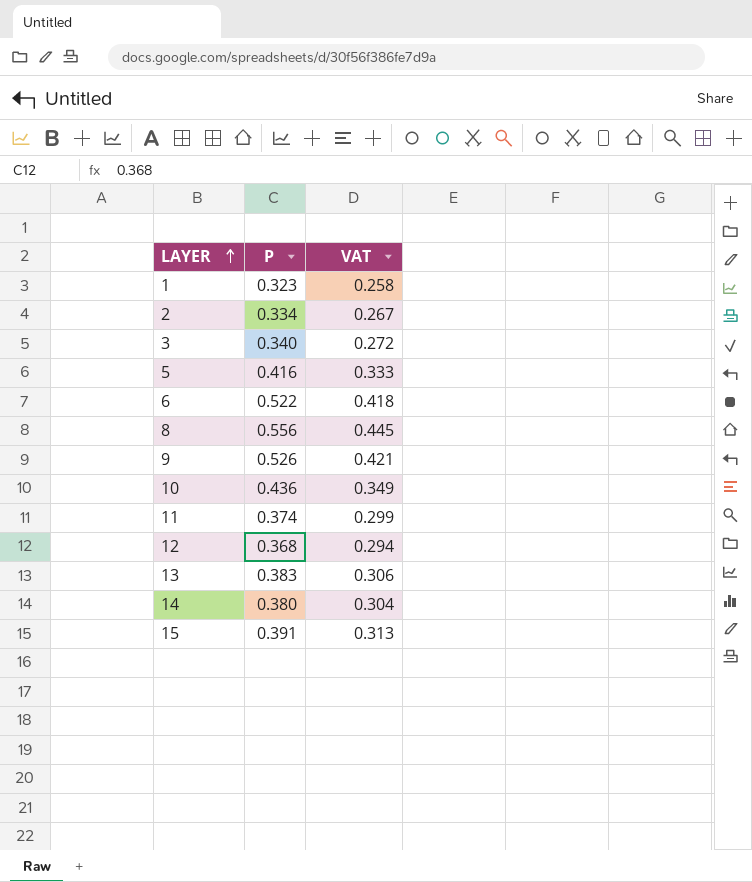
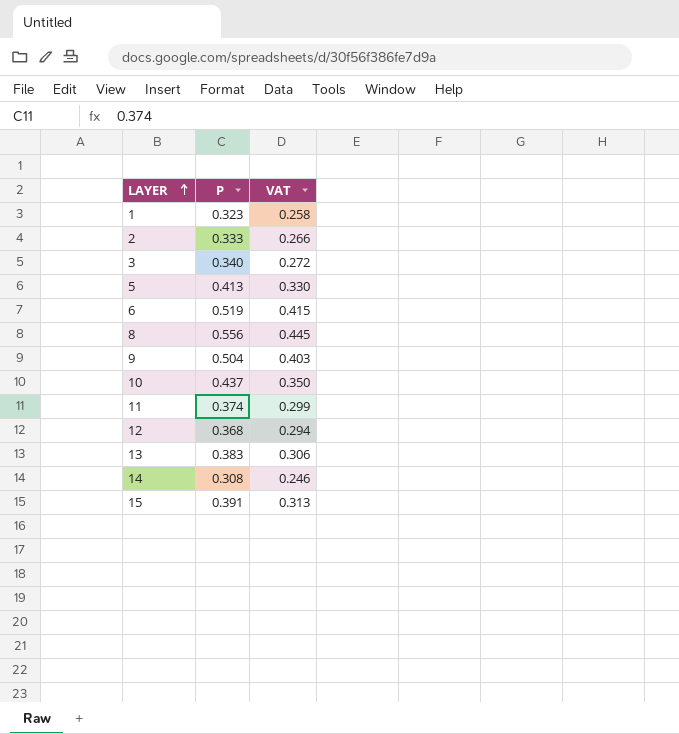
2 | P: 0.334 -> 0.333
2 | VAT: 0.267 -> 0.266
5 | P: 0.416 -> 0.413
5 | VAT: 0.333 -> 0.330
6 | P: 0.522 -> 0.519
6 | VAT: 0.418 -> 0.415
9 | P: 0.526 -> 0.504
9 | VAT: 0.421 -> 0.403
10 | P: 0.436 -> 0.437
10 | VAT: 0.349 -> 0.350
14 | P: 0.380 -> 0.308
14 | VAT: 0.304 -> 0.246

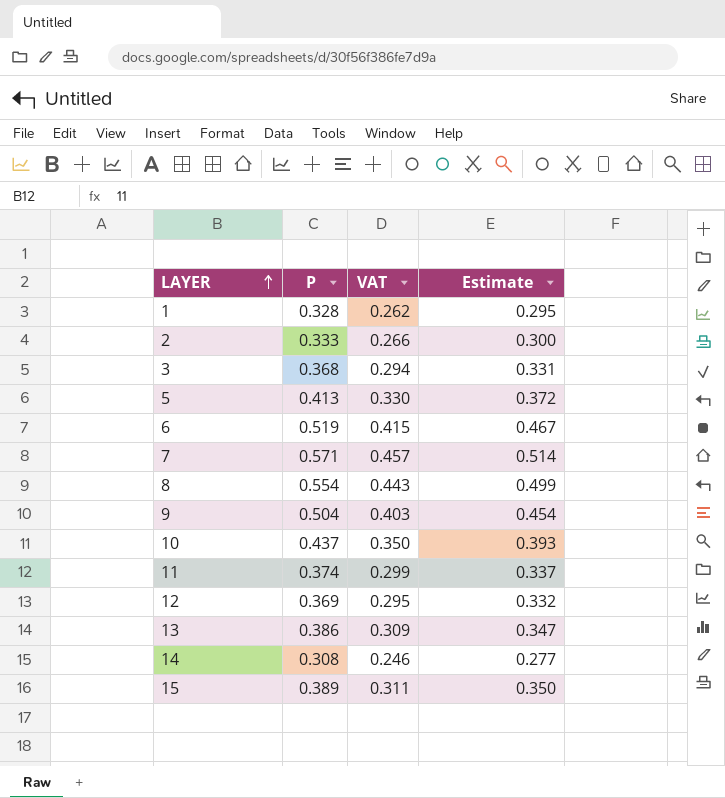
column Estimate | formula: none -> [P] * 0.9
1 | P: 0.323 -> 0.328
1 | VAT: 0.258 -> 0.262
3 | P: 0.340 -> 0.368
3 | VAT: 0.272 -> 0.294
row 7: none -> 0.571 | 0.457 | 0.514
8 | P: 0.556 -> 0.554
8 | VAT: 0.445 -> 0.443
12 | P: 0.368 -> 0.369
12 | VAT: 0.294 -> 0.295
13 | P: 0.383 -> 0.386
13 | VAT: 0.306 -> 0.309
15 | P: 0.391 -> 0.389
15 | VAT: 0.313 -> 0.311

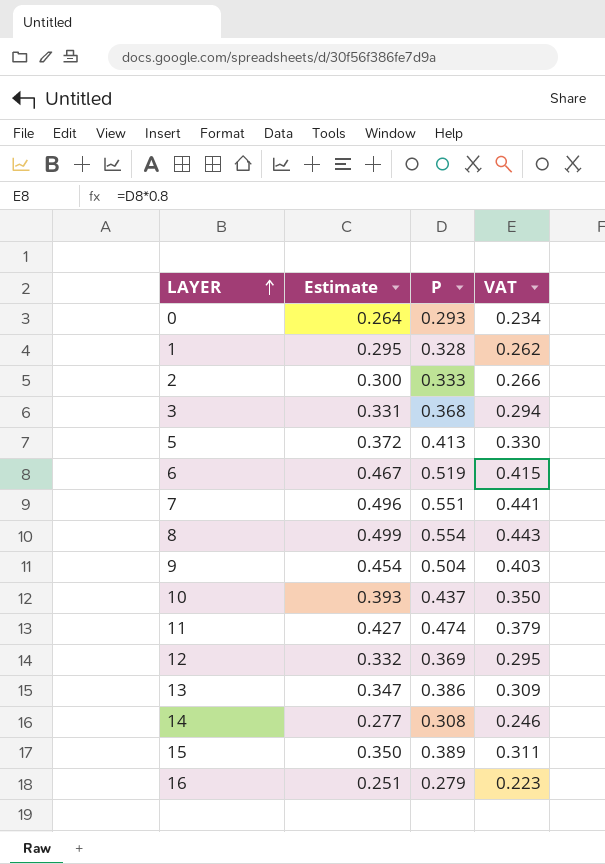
column Estimate | position: 4 -> 2
row 0: none -> 0.264 | 0.293 | 0.234
7 | Estimate: 0.514 -> 0.496
7 | P: 0.571 -> 0.551
7 | VAT: 0.457 -> 0.441
11 | Estimate: 0.337 -> 0.427
11 | P: 0.374 -> 0.474
11 | VAT: 0.299 -> 0.379
row 16: none -> 0.251 | 0.279 | 0.223

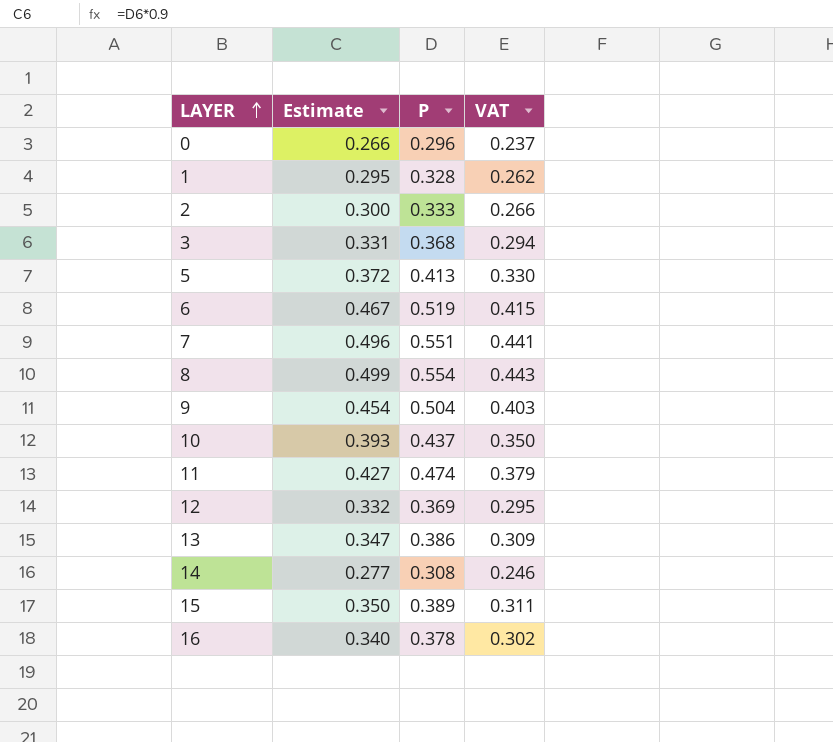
0 | Estimate: 0.264 -> 0.266
0 | P: 0.293 -> 0.296
0 | VAT: 0.234 -> 0.237
16 | Estimate: 0.251 -> 0.340
16 | P: 0.279 -> 0.378
16 | VAT: 0.223 -> 0.302

